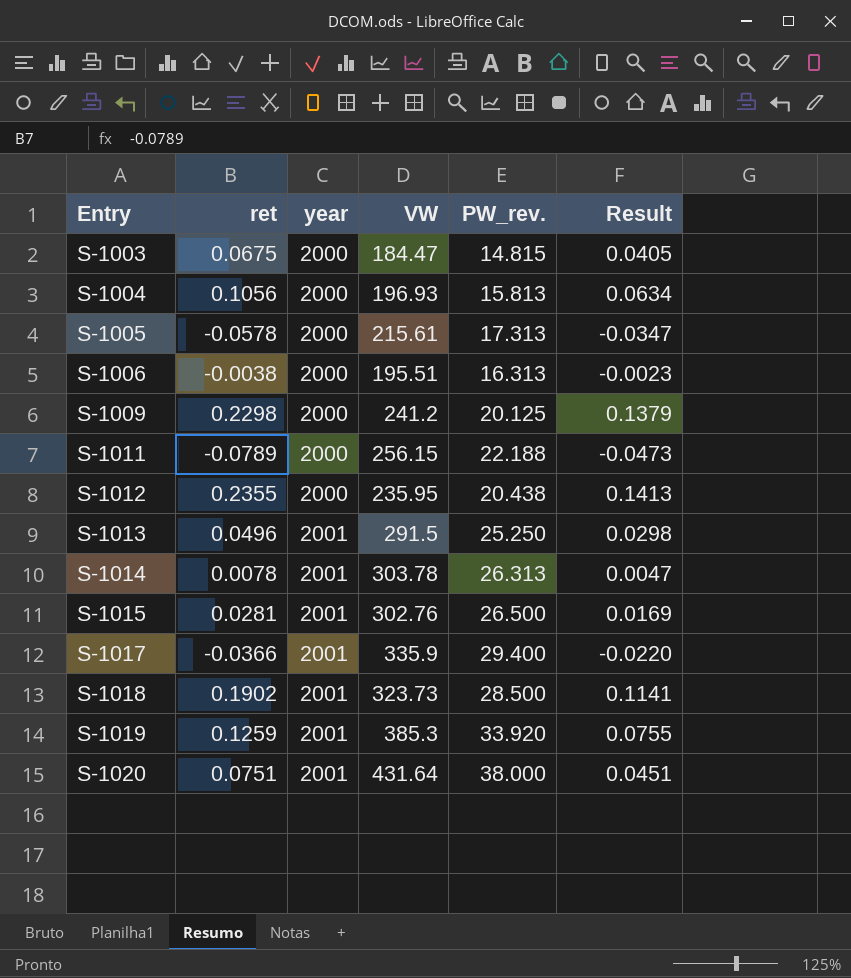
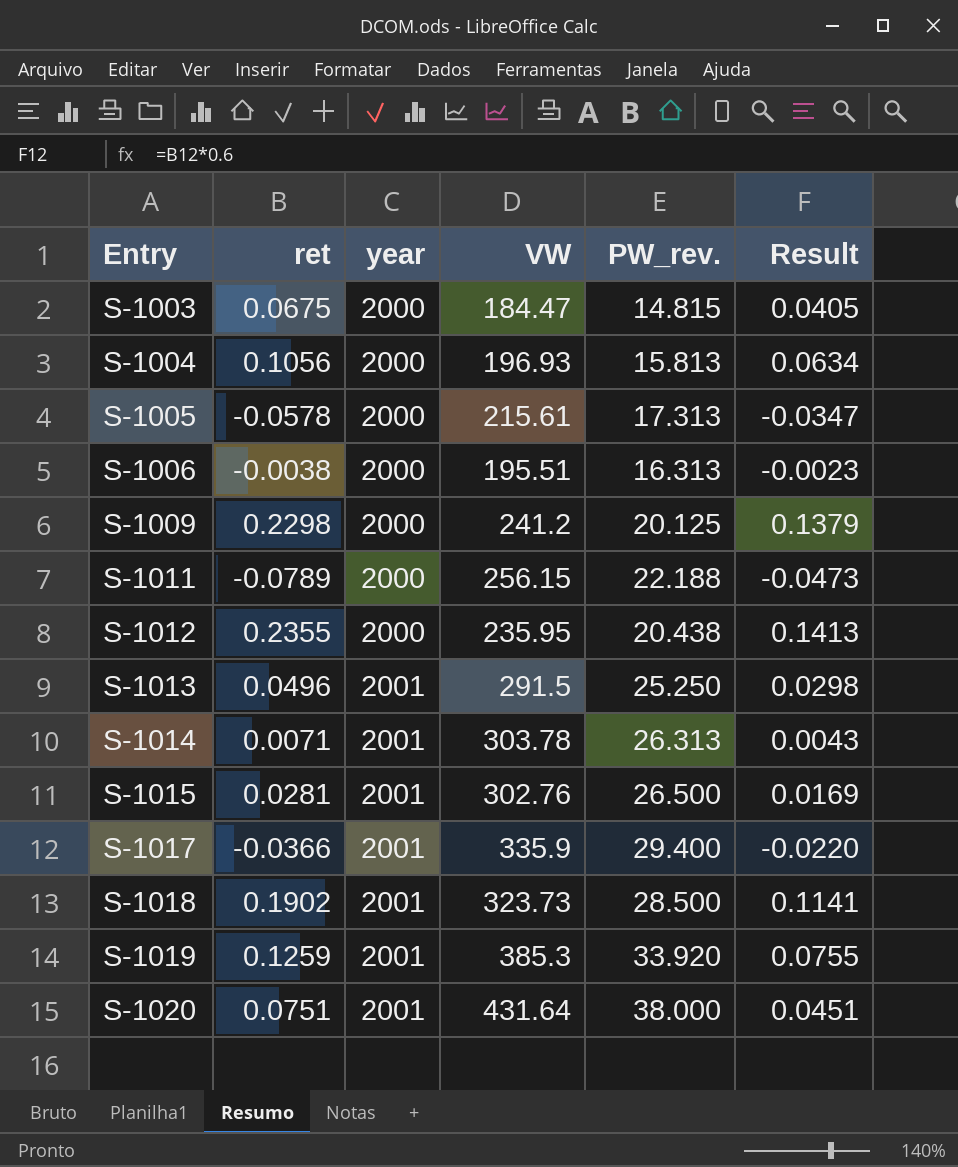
S-1014 | ret: 0.0078 -> 0.0071
S-1014 | Result: 0.0047 -> 0.0043

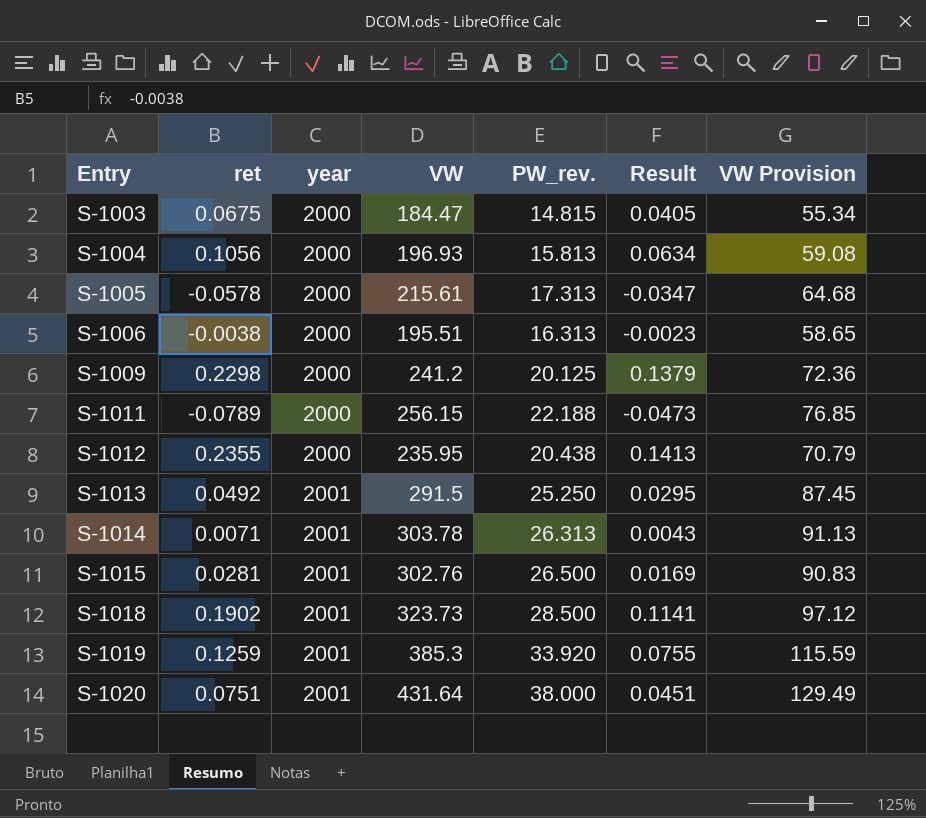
column VW Provision | formula: none -> [VW] * 0.3
row S-1017: -0.0366 | 2001 | 335.9 | 29.400 | -0.0220 -> none
S-1013 | ret: 0.0496 -> 0.0492
S-1013 | Result: 0.0298 -> 0.0295

